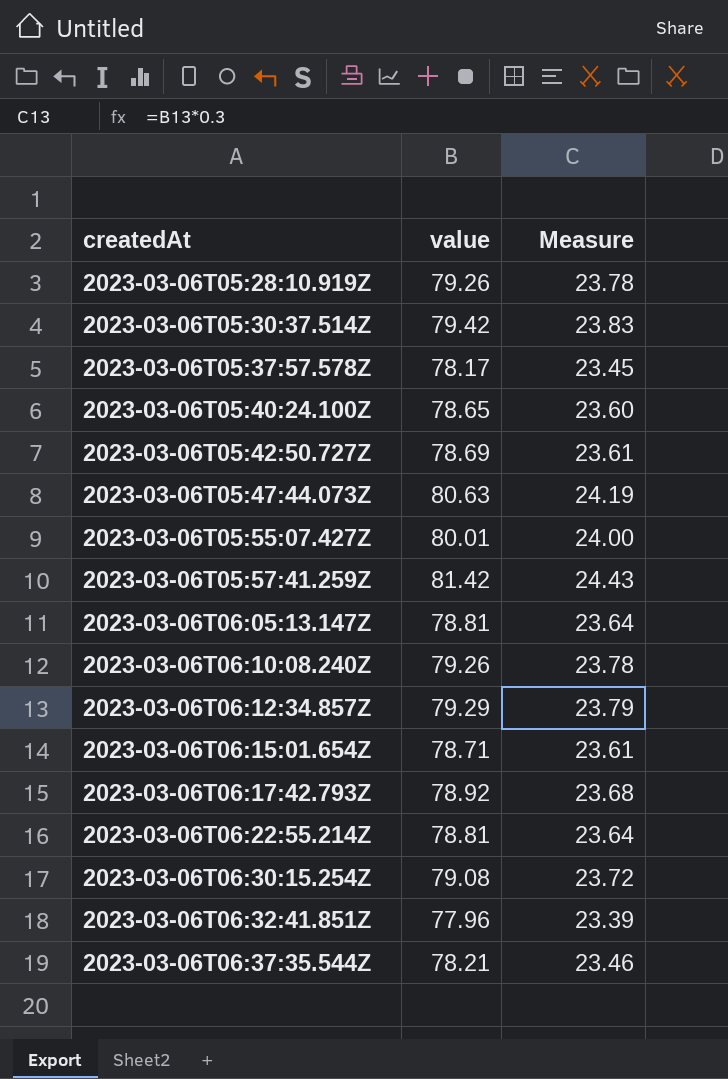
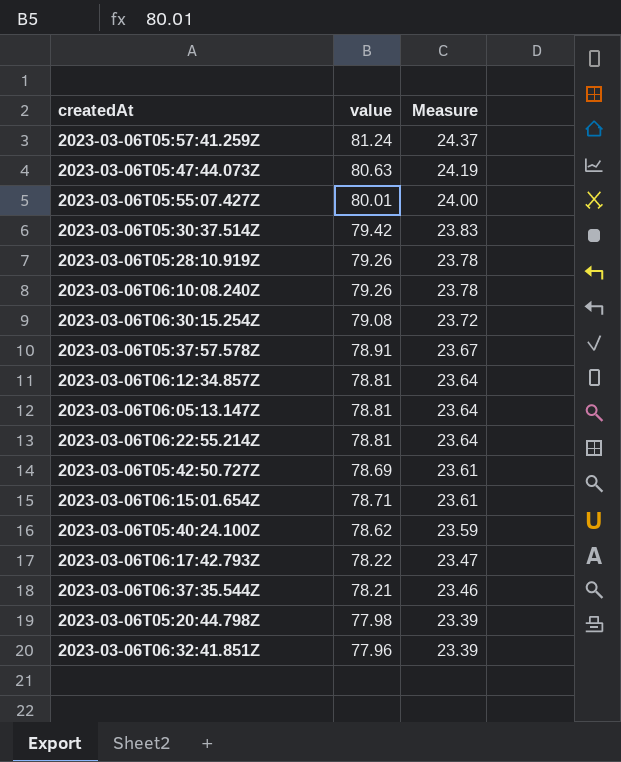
row order: createdAt ascending -> Measure descending
2023-03-06T05:57:41.259Z | value: 81.42 -> 81.24
2023-03-06T05:57:41.259Z | Measure: 24.43 -> 24.37
2023-03-06T05:37:57.578Z | value: 78.17 -> 78.91
2023-03-06T05:37:57.578Z | Measure: 23.45 -> 23.67
2023-03-06T06:12:34.857Z | value: 79.29 -> 78.81
2023-03-06T06:12:34.857Z | Measure: 23.79 -> 23.64
2023-03-06T05:40:24.100Z | value: 78.65 -> 78.62
2023-03-06T05:40:24.100Z | Measure: 23.60 -> 23.59
2023-03-06T06:17:42.793Z | value: 78.92 -> 78.22
2023-03-06T06:17:42.793Z | Measure: 23.68 -> 23.47
row 2023-03-06T05:20:44.798Z: none -> 77.98 | 23.39

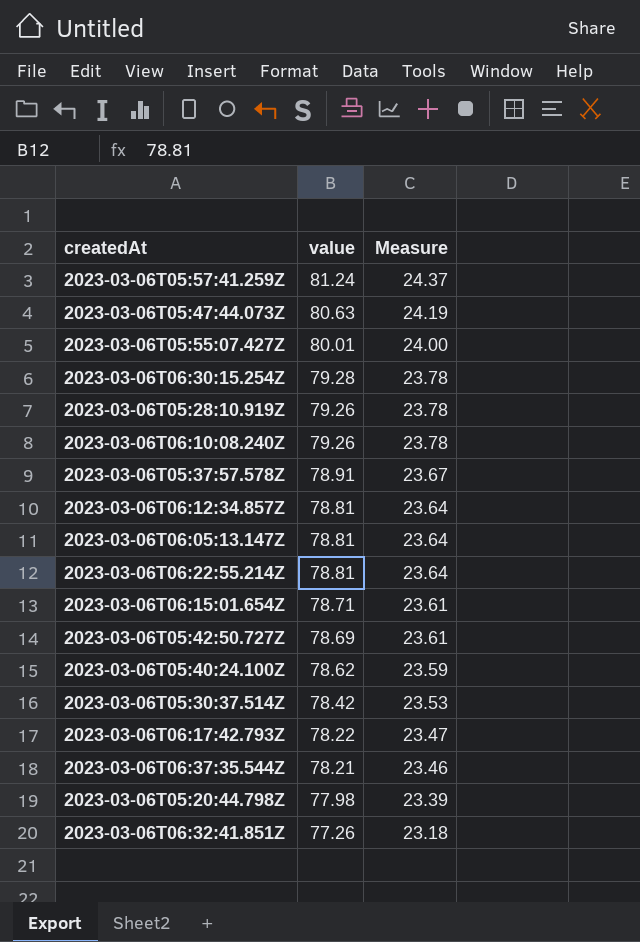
row order: Measure descending -> value descending
2023-03-06T06:30:15.254Z | value: 79.08 -> 79.28
2023-03-06T06:30:15.254Z | Measure: 23.72 -> 23.78
2023-03-06T05:30:37.514Z | value: 79.42 -> 78.42
2023-03-06T05:30:37.514Z | Measure: 23.83 -> 23.53
2023-03-06T06:32:41.851Z | value: 77.96 -> 77.26
2023-03-06T06:32:41.851Z | Measure: 23.39 -> 23.18

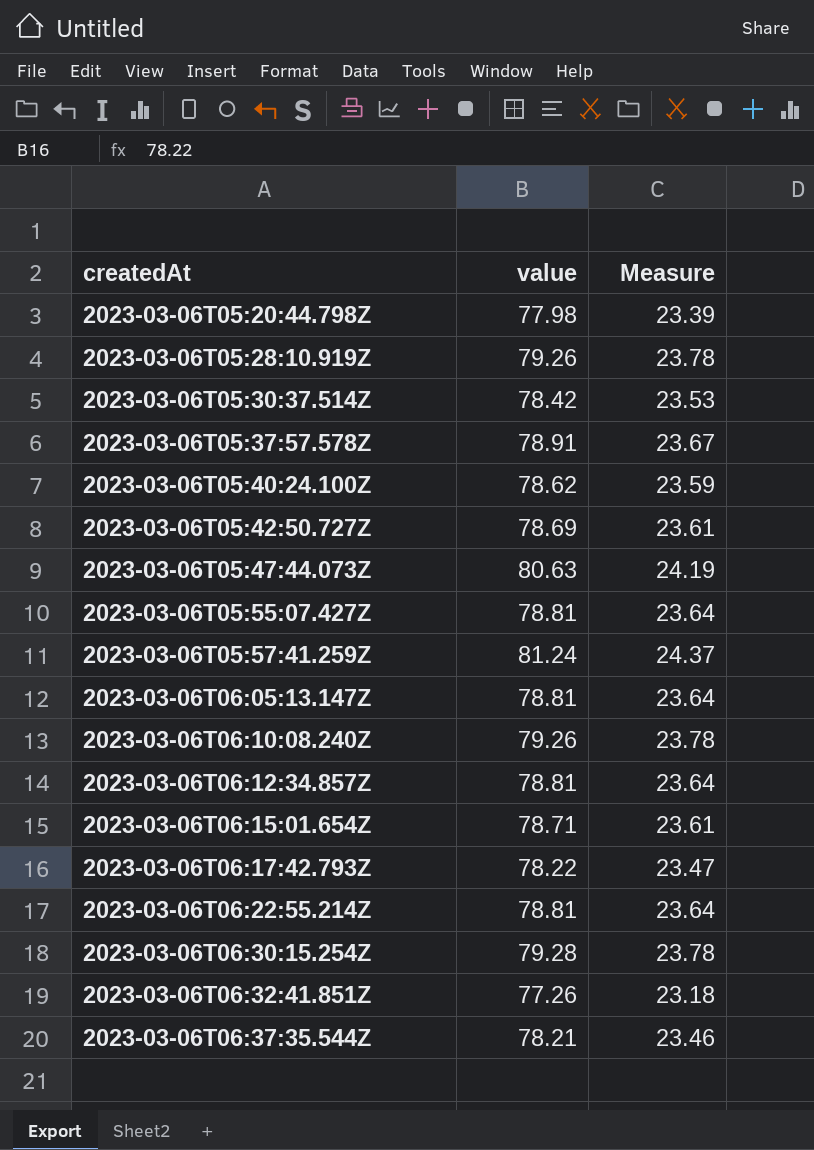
row order: value descending -> createdAt ascending
2023-03-06T05:55:07.427Z | value: 80.01 -> 78.81
2023-03-06T05:55:07.427Z | Measure: 24.00 -> 23.64

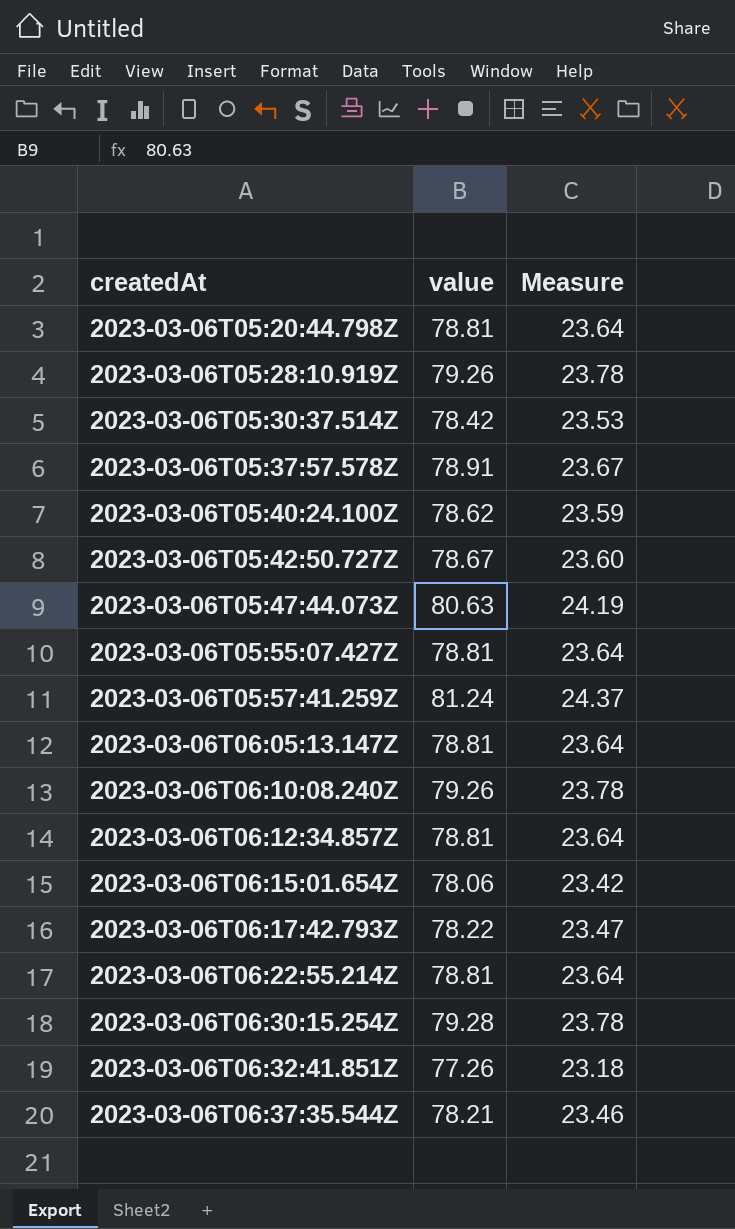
2023-03-06T05:20:44.798Z | value: 77.98 -> 78.81
2023-03-06T05:20:44.798Z | Measure: 23.39 -> 23.64
2023-03-06T05:42:50.727Z | value: 78.69 -> 78.67
2023-03-06T05:42:50.727Z | Measure: 23.61 -> 23.60
2023-03-06T06:15:01.654Z | value: 78.71 -> 78.06
2023-03-06T06:15:01.654Z | Measure: 23.61 -> 23.42

